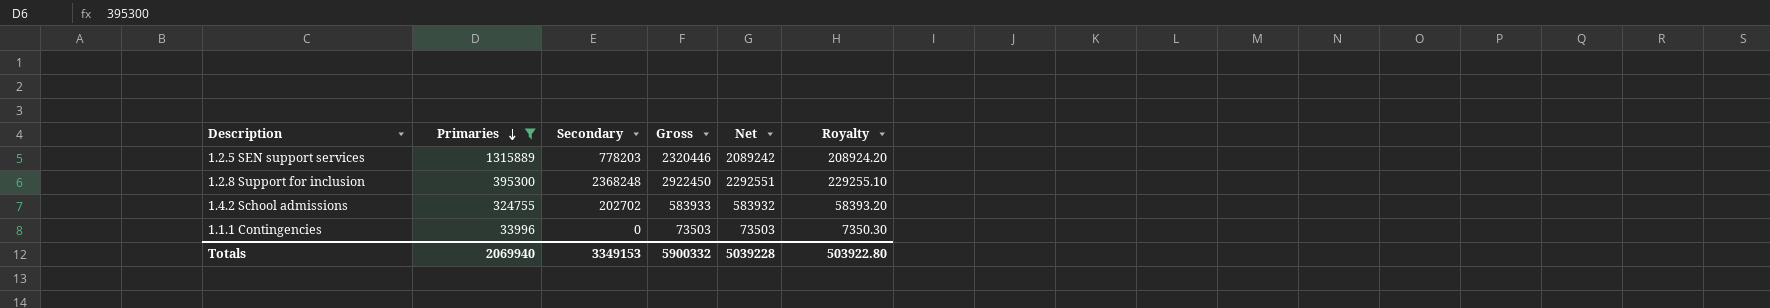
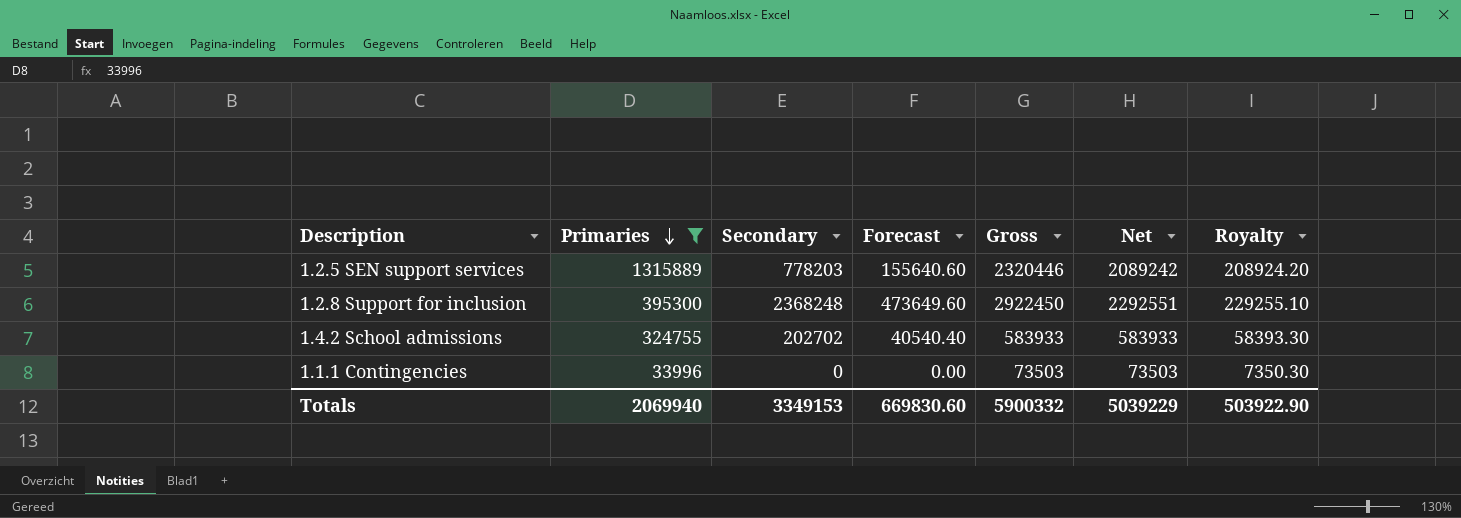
column Forecast | formula: none -> [Secondary] * 0.2
1.4.2 School admissions | Net: 583932 -> 583933
1.4.2 School admissions | Royalty: 58393.20 -> 58393.30
Totals | Net: 5039228 -> 5039229
Totals | Royalty: 503922.80 -> 503922.90

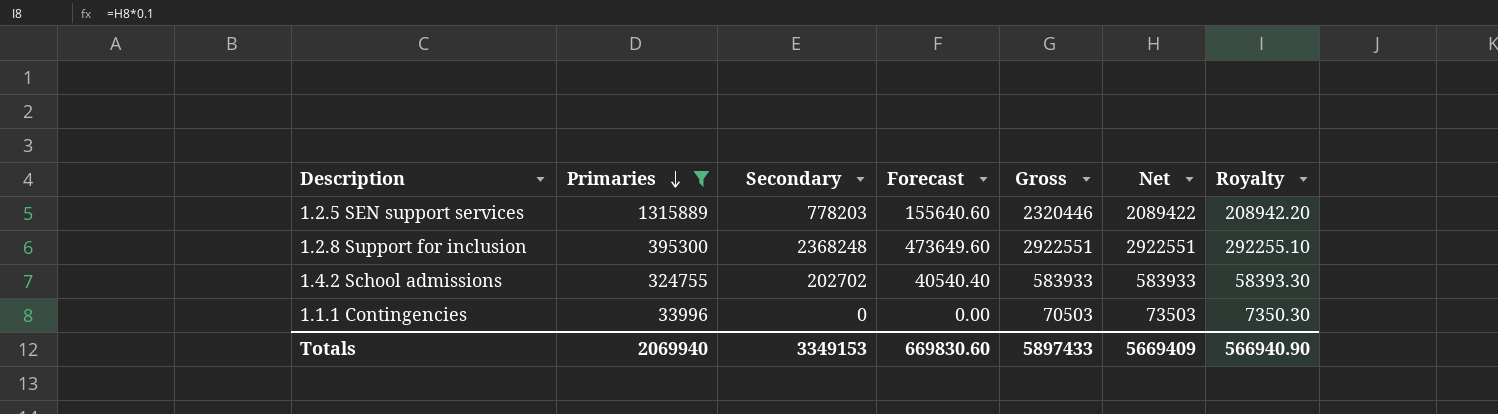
1.2.5 SEN support services | Net: 2089242 -> 2089422
1.2.5 SEN support services | Royalty: 208924.20 -> 208942.20
1.2.8 Support for inclusion | Gross: 2922450 -> 2922551
1.2.8 Support for inclusion | Net: 2292551 -> 2922551
1.2.8 Support for inclusion | Royalty: 229255.10 -> 292255.10
1.1.1 Contingencies | Gross: 73503 -> 70503
Totals | Gross: 5900332 -> 5897433
Totals | Net: 5039229 -> 5669409
Totals | Royalty: 503922.90 -> 566940.90

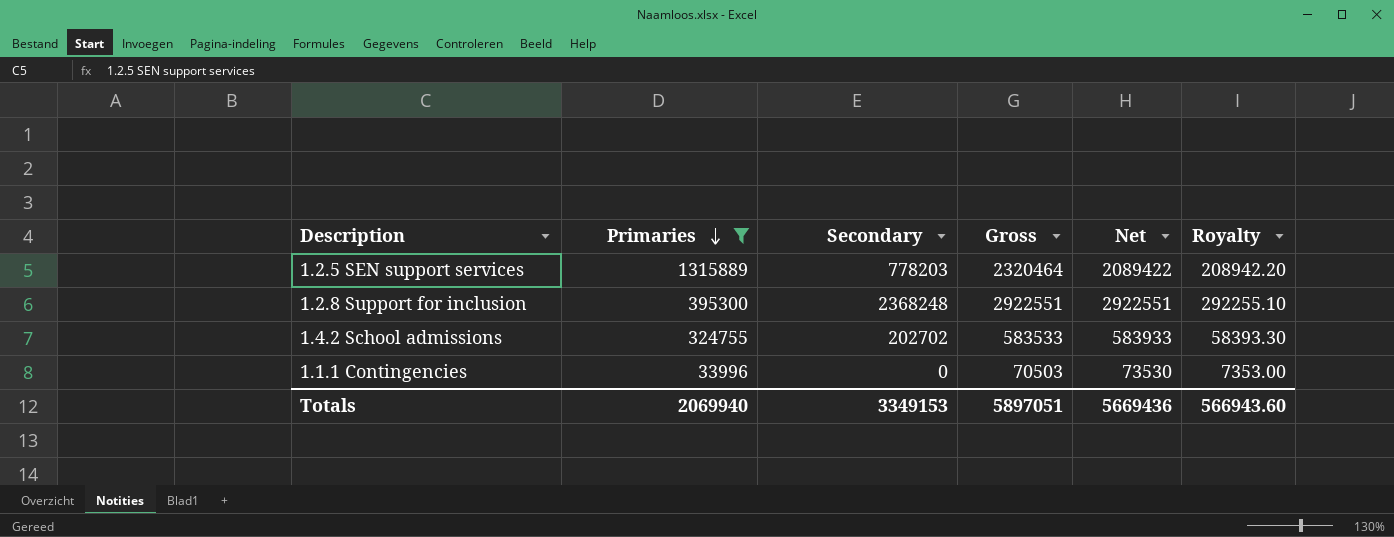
column Forecast | formula: [Secondary] * 0.2 -> none
1.2.5 SEN support services | Gross: 2320446 -> 2320464
1.4.2 School admissions | Gross: 583933 -> 583533
1.1.1 Contingencies | Net: 73503 -> 73530
1.1.1 Contingencies | Royalty: 7350.30 -> 7353.00
Totals | Gross: 5897433 -> 5897051
Totals | Net: 5669409 -> 5669436
Totals | Royalty: 566940.90 -> 566943.60

